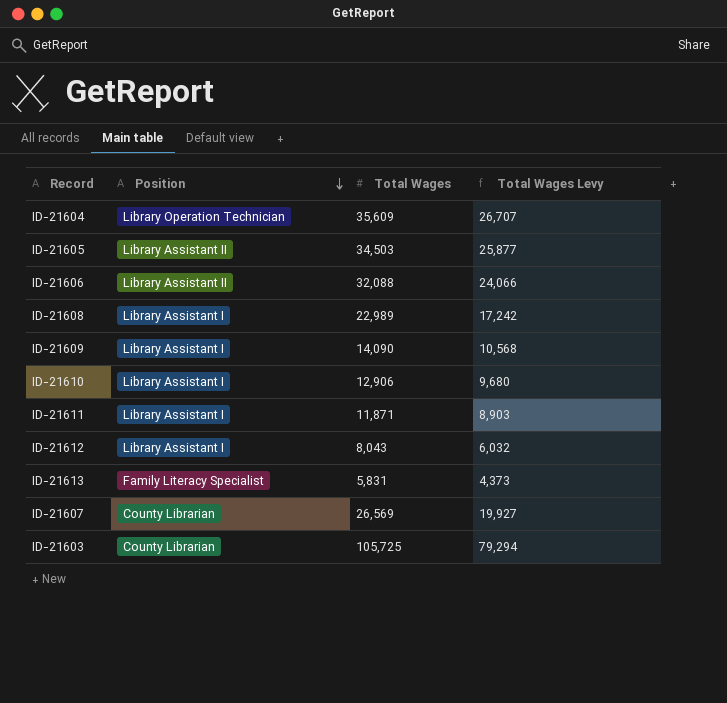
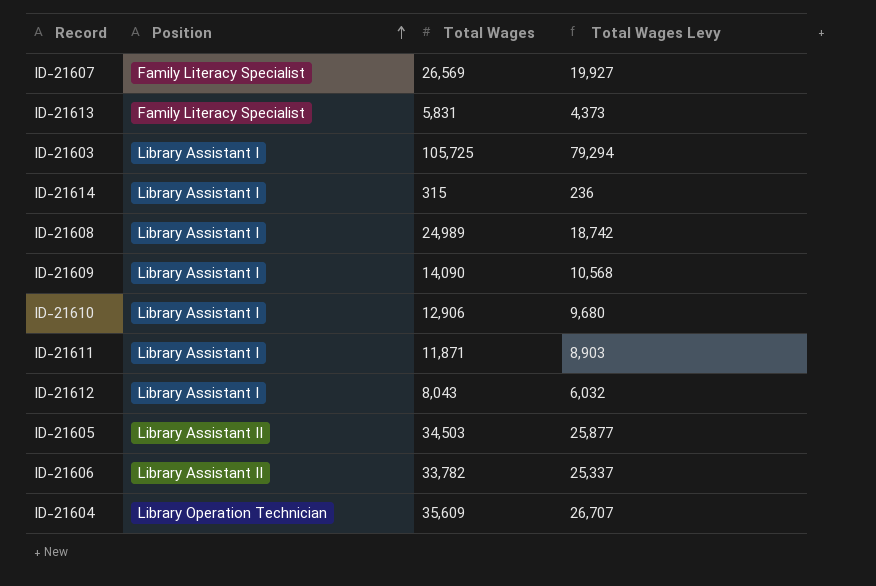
row order: Position descending -> Position ascending
ID-21607 | Position: County Librarian -> Family Literacy Specialist
ID-21603 | Position: County Librarian -> Library Assistant I
row ID-21614: none -> Library Assistant I | 315 | 236
ID-21608 | Total Wages: 22,989 -> 24,989
ID-21608 | Total Wages Levy: 17,242 -> 18,742
ID-21606 | Total Wages: 32,088 -> 33,782
ID-21606 | Total Wages Levy: 24,066 -> 25,337

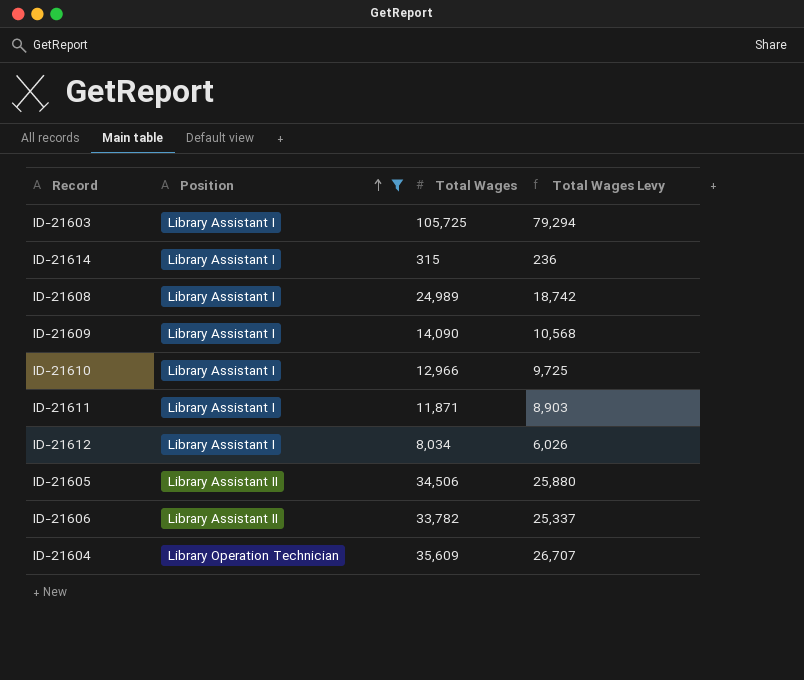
filter: none -> Position != Family Literacy Specialist
ID-21610 | Total Wages: 12,906 -> 12,966
ID-21610 | Total Wages Levy: 9,680 -> 9,725
ID-21612 | Total Wages: 8,043 -> 8,034
ID-21612 | Total Wages Levy: 6,032 -> 6,026
ID-21605 | Total Wages: 34,503 -> 34,506
ID-21605 | Total Wages Levy: 25,877 -> 25,880

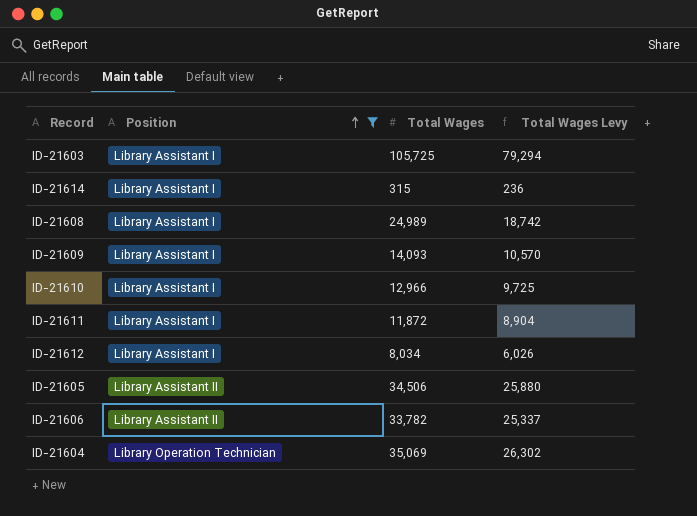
ID-21609 | Total Wages: 14,090 -> 14,093
ID-21609 | Total Wages Levy: 10,568 -> 10,570
ID-21611 | Total Wages: 11,871 -> 11,872
ID-21611 | Total Wages Levy: 8,903 -> 8,904
ID-21604 | Total Wages: 35,609 -> 35,069
ID-21604 | Total Wages Levy: 26,707 -> 26,302

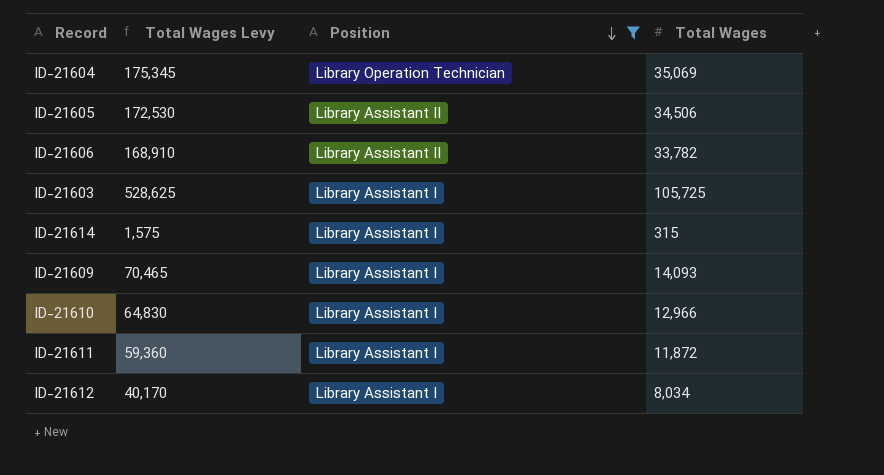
row order: Position ascending -> Position descending
column Total Wages Levy | formula: [Total Wages] * 0.75 -> [Total Wages] * 5
column Total Wages Levy | position: 4 -> 2
row ID-21608: Library Assistant I | 24,989 | 18,742 -> none

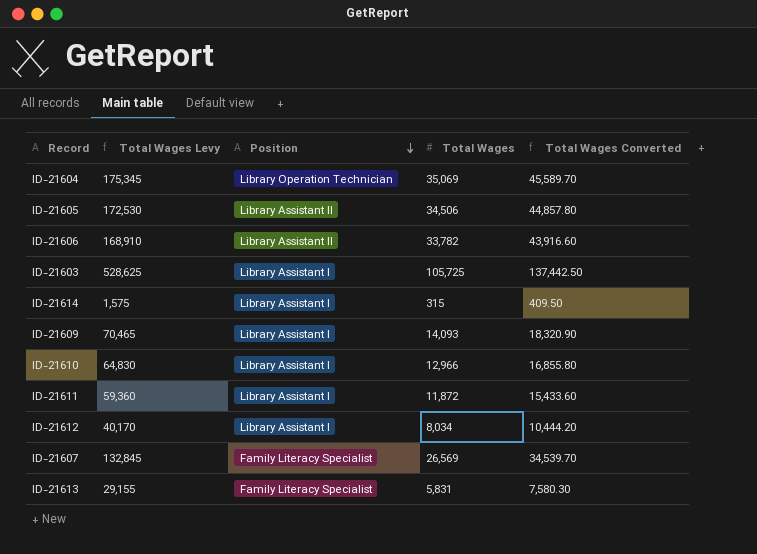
filter: Position != Family Literacy Specialist -> none
column Total Wages Converted | formula: none -> [Total Wages] * 1.3

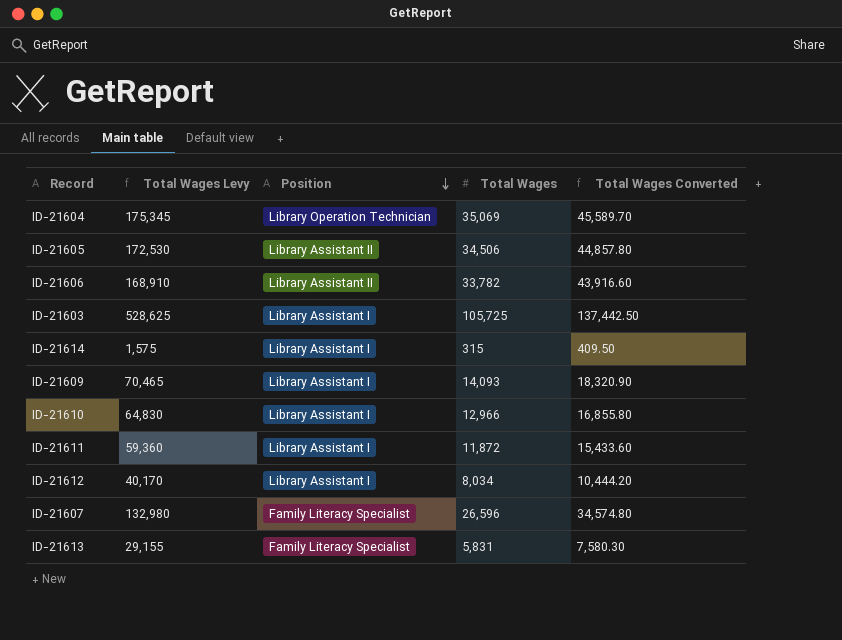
ID-21607 | Total Wages Levy: 132,845 -> 132,980
ID-21607 | Total Wages: 26,569 -> 26,596
ID-21607 | Total Wages Converted: 34,539.70 -> 34,574.80

